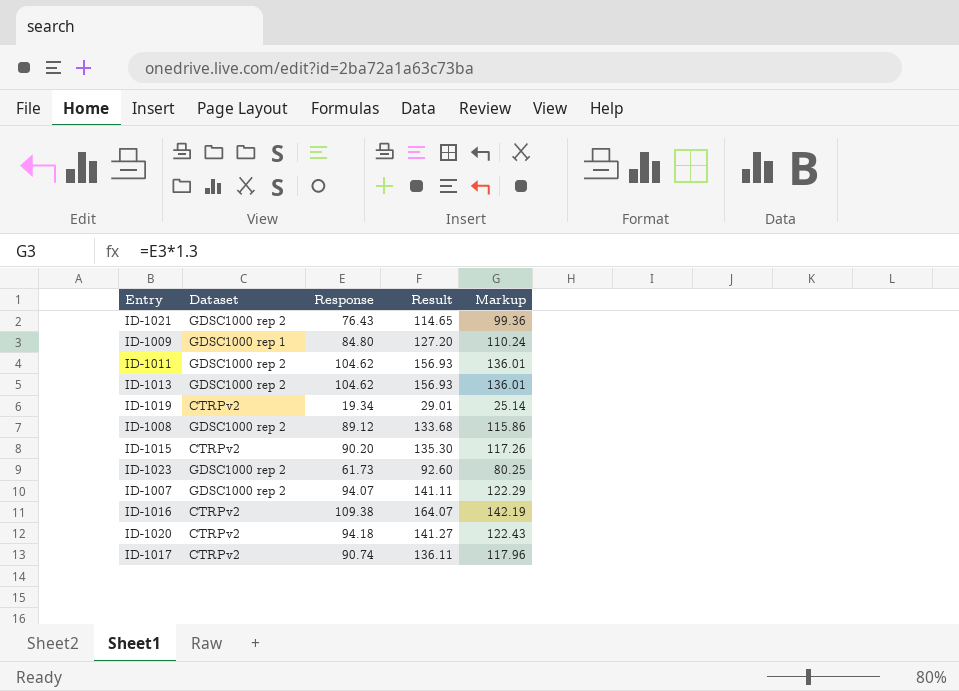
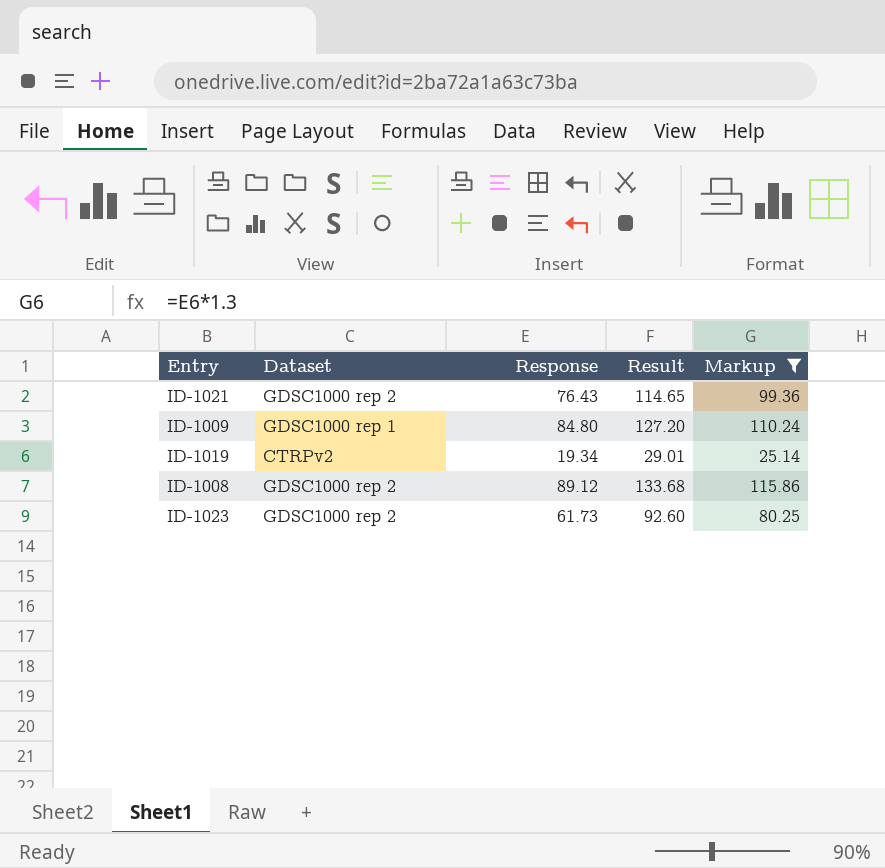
filter: none -> Markup <= 115.86

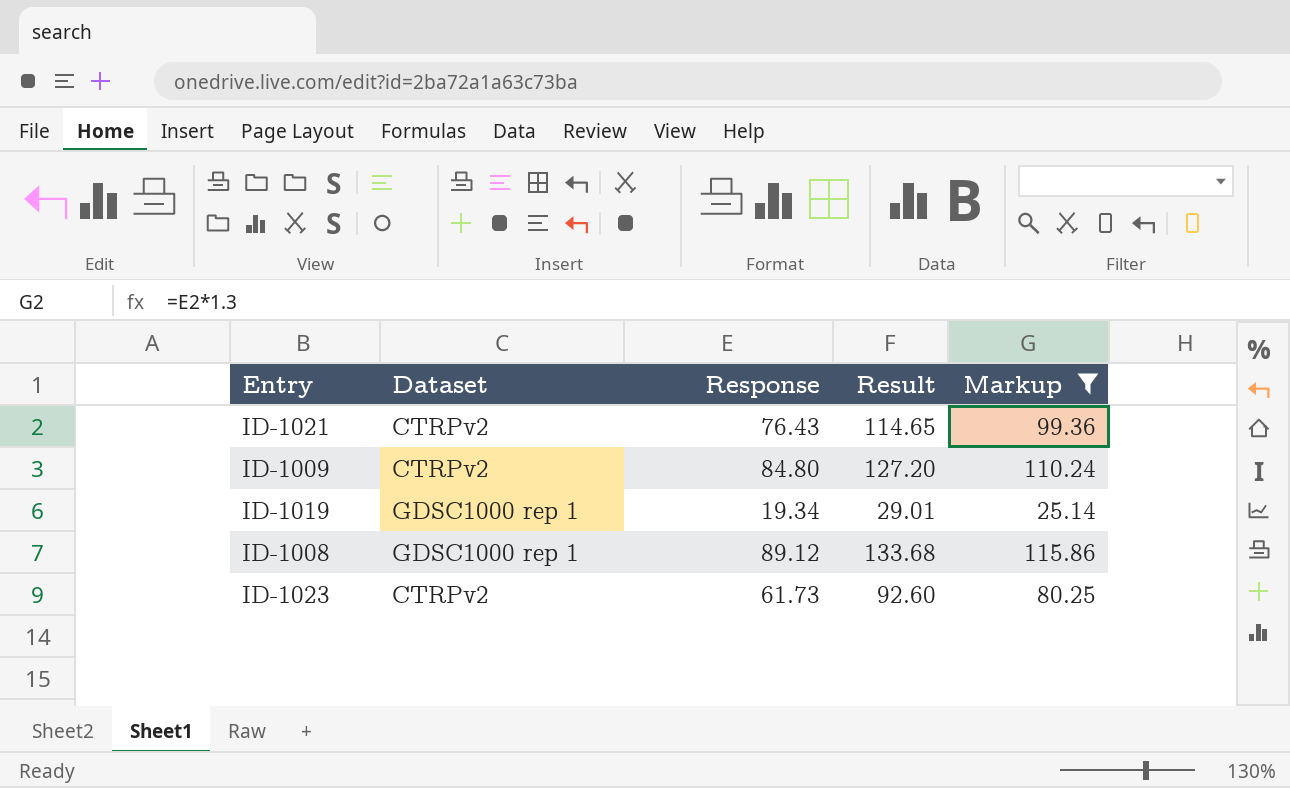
ID-1021 | Dataset: GDSC1000 rep 2 -> CTRPv2
ID-1009 | Dataset: GDSC1000 rep 1 -> CTRPv2
ID-1019 | Dataset: CTRPv2 -> GDSC1000 rep 1
ID-1008 | Dataset: GDSC1000 rep 2 -> GDSC1000 rep 1
ID-1023 | Dataset: GDSC1000 rep 2 -> CTRPv2

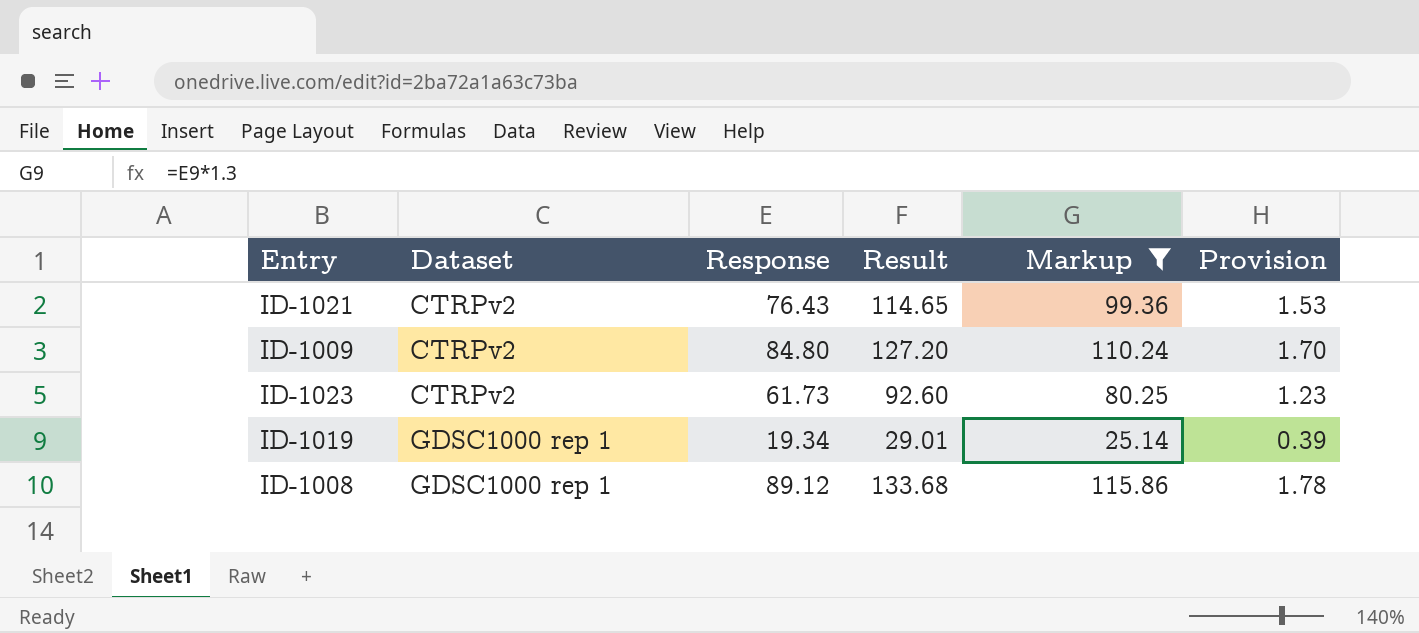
row order: none -> Dataset ascending
column Provision | formula: none -> [Response] * 0.02

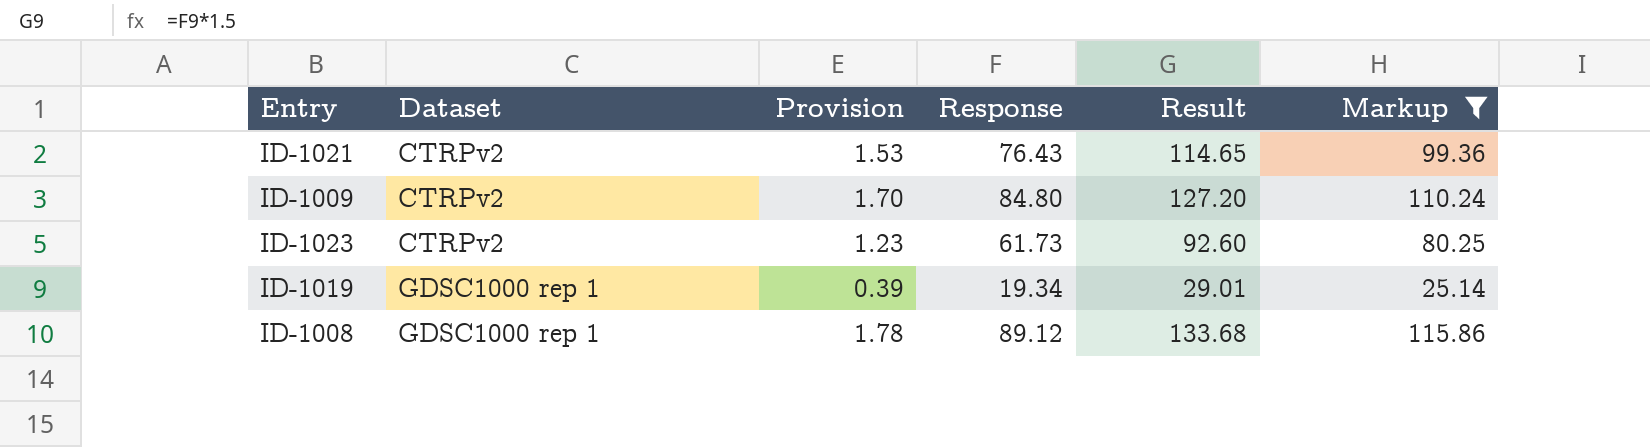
column Provision | position: 6 -> 3

